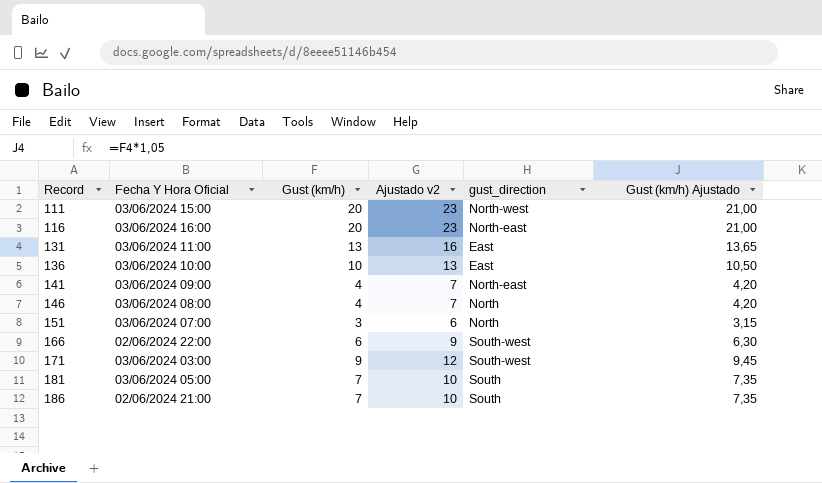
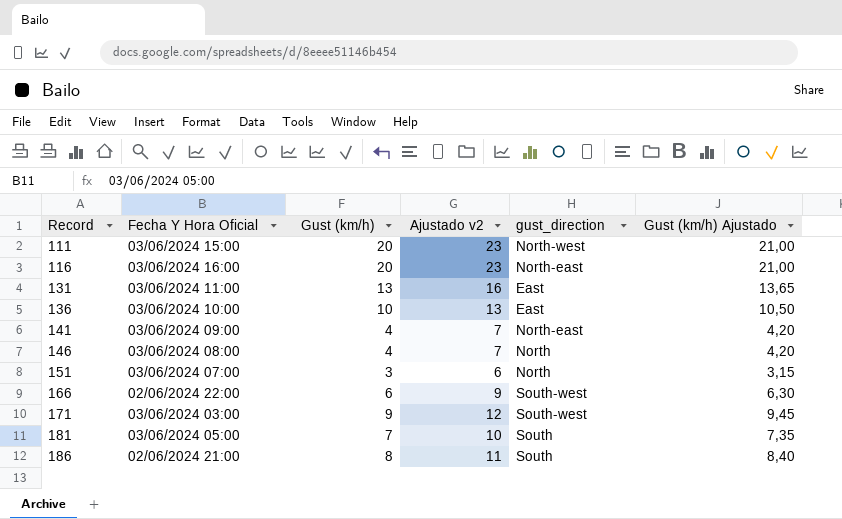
186 | Gust (km/h): 7 -> 8
186 | Ajustado v2: 10 -> 11
186 | Gust (km/h) Ajustado: 7,35 -> 8,40

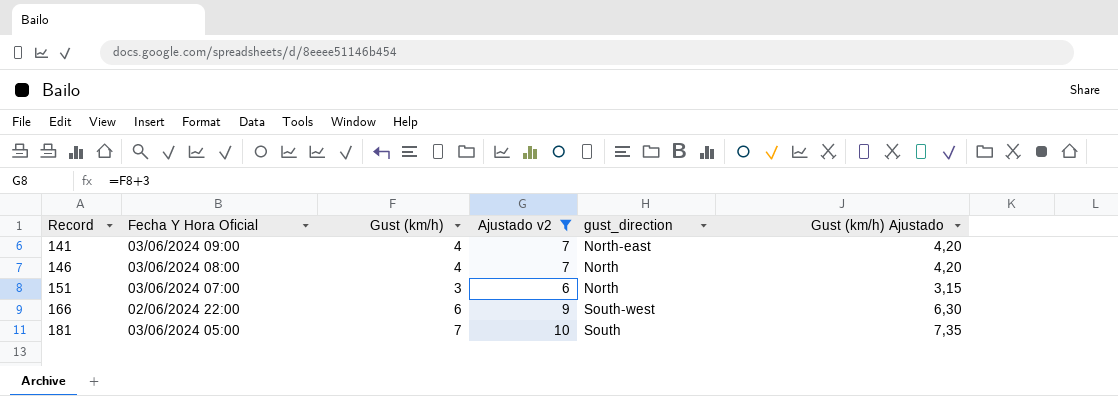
filter: none -> Ajustado v2 <= 10

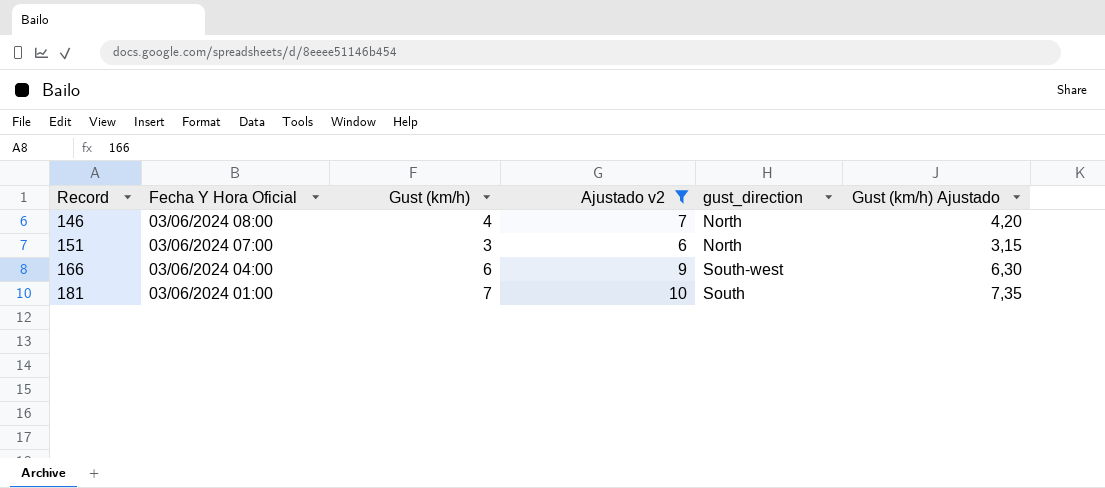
row 141: 03/06/2024 09:00 | 4 | 7 | North-east | 4,20 -> none
166 | Fecha Y Hora Oficial: 02/06/2024 22:00 -> 03/06/2024 04:00
181 | Fecha Y Hora Oficial: 03/06/2024 05:00 -> 03/06/2024 01:00

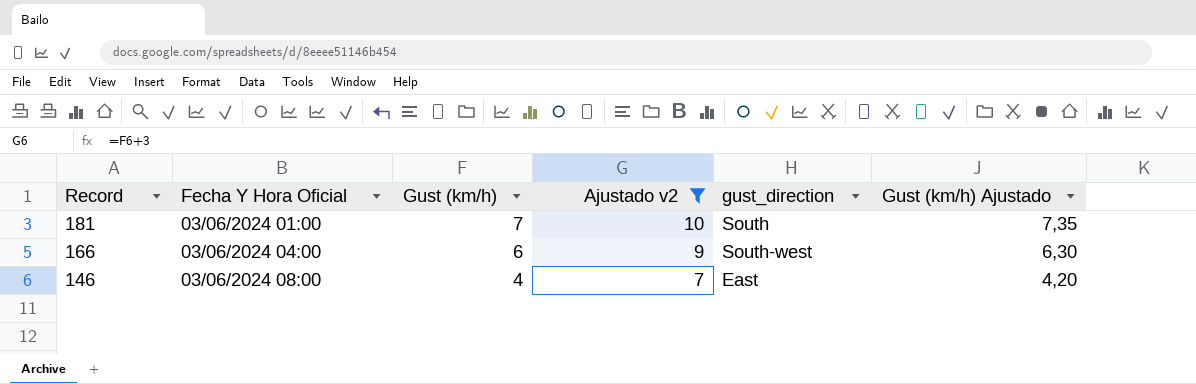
row order: Record ascending -> Record descending
row 151: 03/06/2024 07:00 | 3 | 6 | North | 3,15 -> none
146 | gust_direction: North -> East

